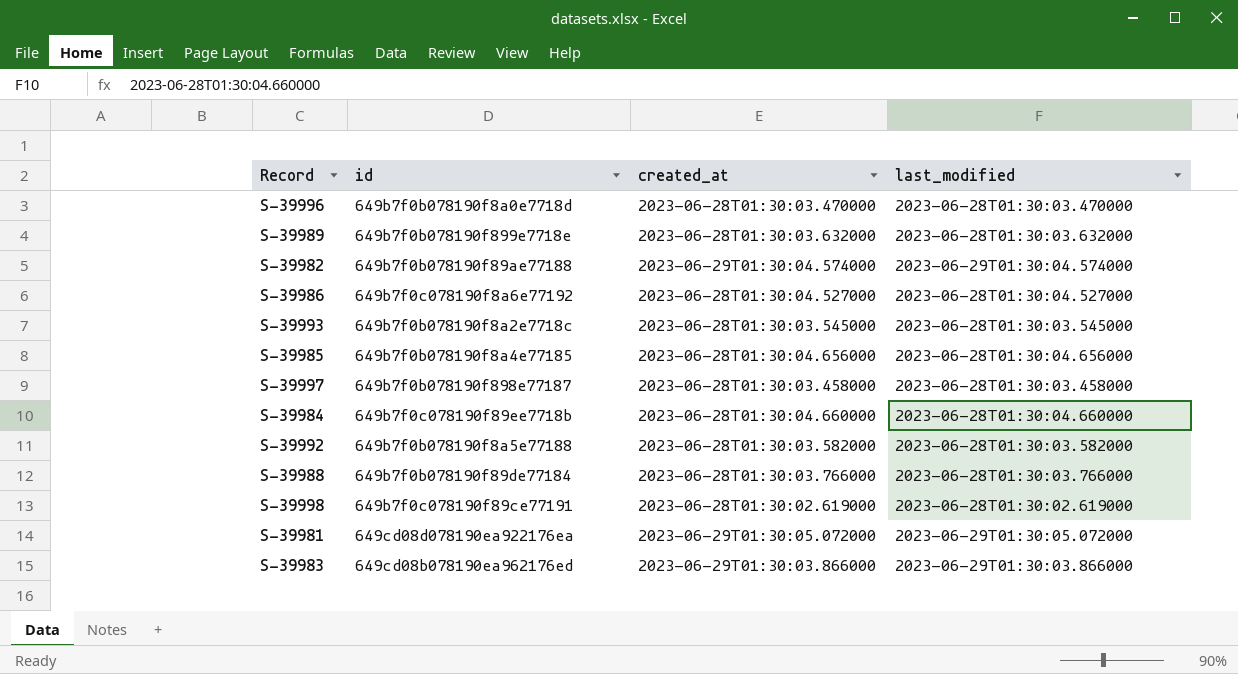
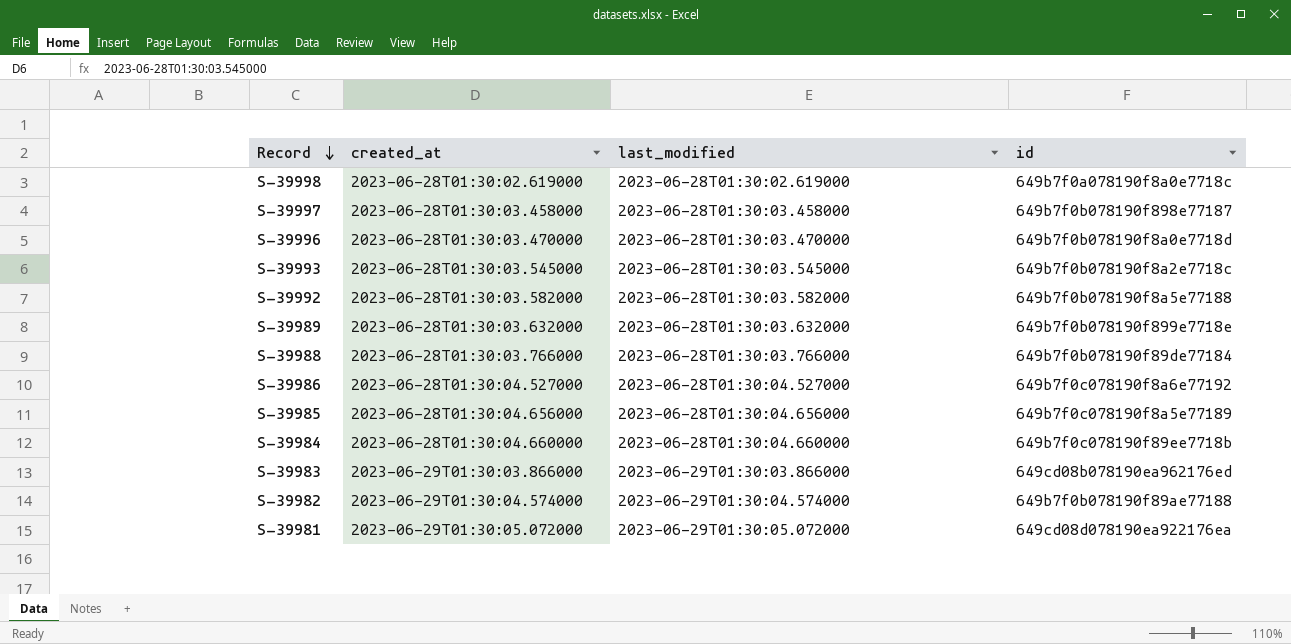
row order: none -> Record descending
column id | position: 2 -> 4
S-39998 | id: 649b7f0c078190f89ce77191 -> 649b7f0a078190f8a0e7718c
S-39985 | id: 649b7f0b078190f8a4e77185 -> 649b7f0c078190f8a5e77189

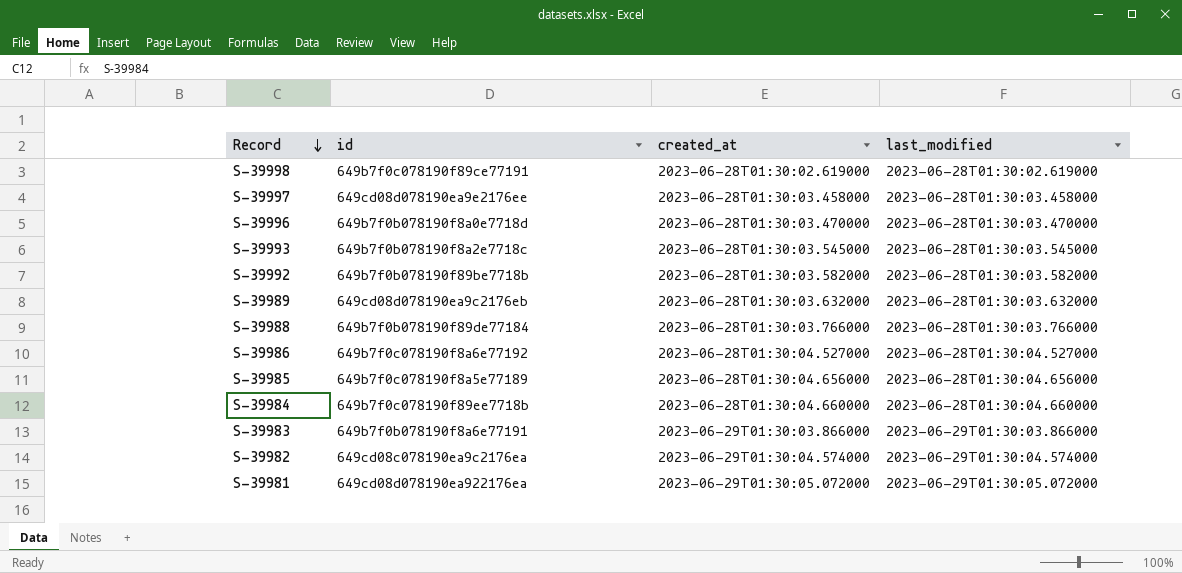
column id | position: 4 -> 2
S-39998 | id: 649b7f0a078190f8a0e7718c -> 649b7f0c078190f89ce77191
S-39997 | id: 649b7f0b078190f898e77187 -> 649cd08d078190ea9e2176ee
S-39992 | id: 649b7f0b078190f8a5e77188 -> 649b7f0b078190f89be7718b
S-39989 | id: 649b7f0b078190f899e7718e -> 649cd08d078190ea9c2176eb
S-39983 | id: 649cd08b078190ea962176ed -> 649b7f0b078190f8a6e77191
S-39982 | id: 649b7f0b078190f89ae77188 -> 649cd08c078190ea9c2176ea

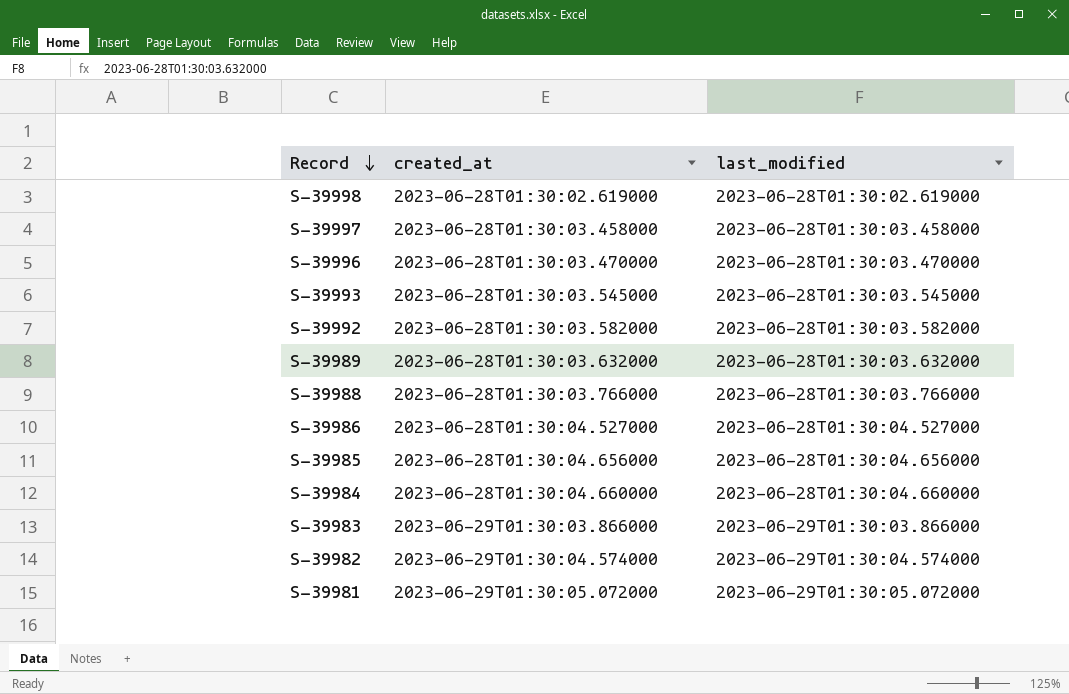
column id | position: 2 -> none

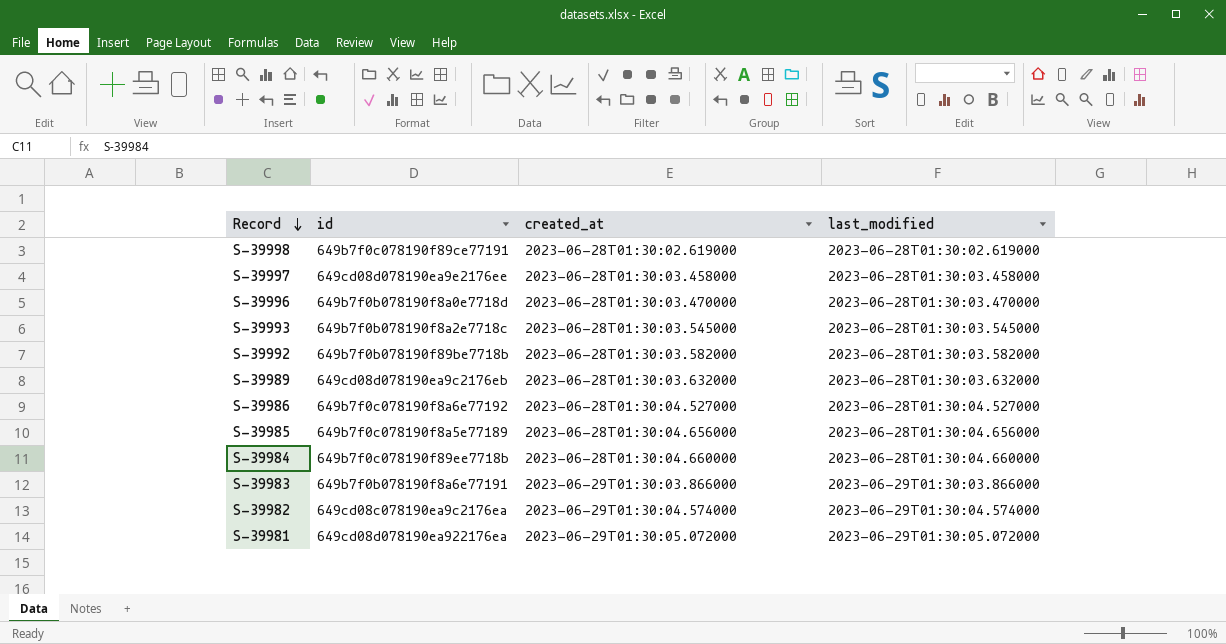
column id | position: none -> 2
row S-39988: 2023-06-28T01:30:03.766000 | 2023-06-28T01:30:03.766000 -> none

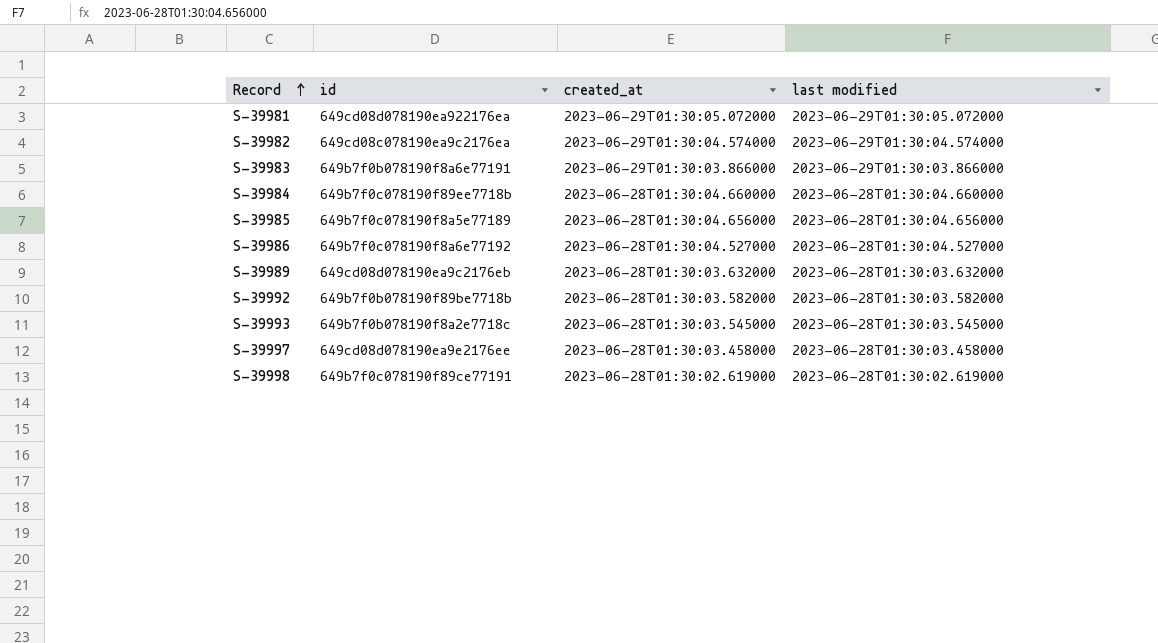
row order: Record descending -> Record ascending
column name: last_modified -> last modified
row S-39996: 649b7f0b078190f8a0e7718d | 2023-06-28T01:30:03.470000 | 2023-06-28T01:30:03.470000 -> none

